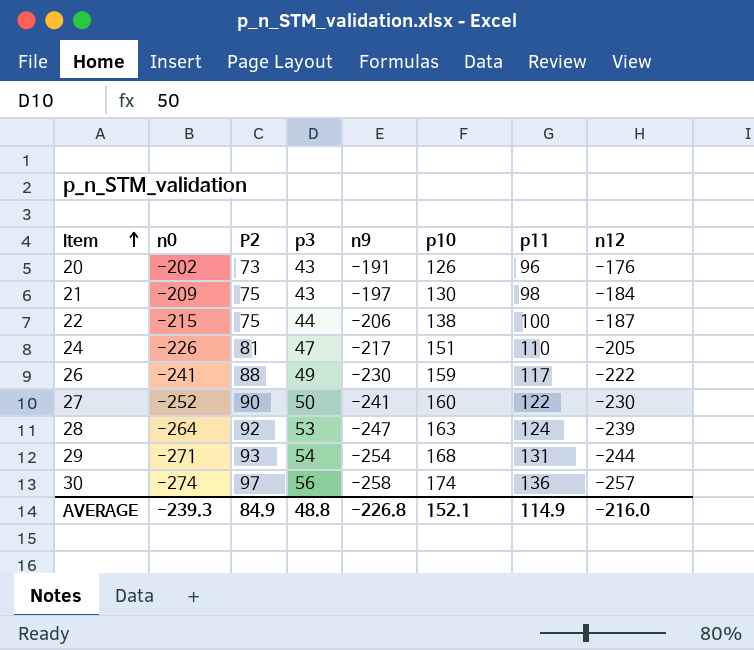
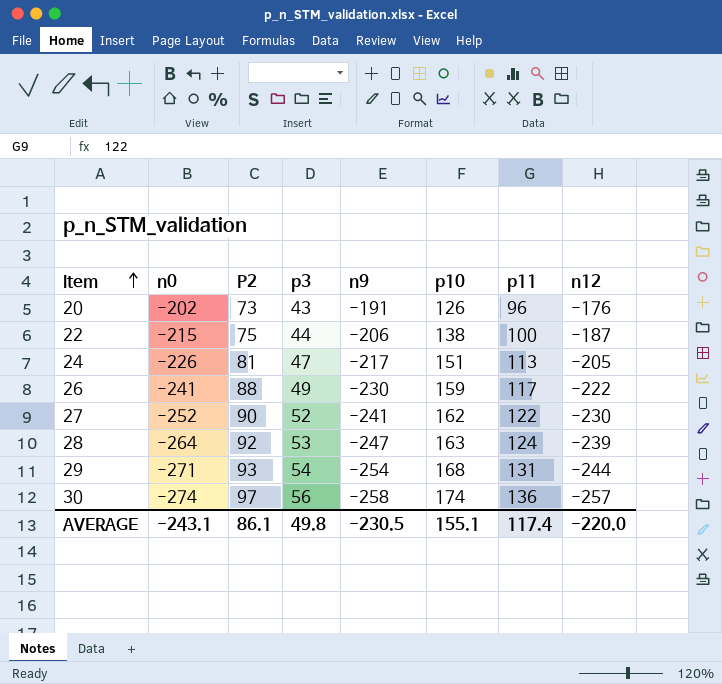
row 21: -209 | 75 | 43 | -197 | 130 | 98 | -184 -> none
24 | p11: 110 -> 113
27 | p3: 50 -> 52
27 | p10: 160 -> 162
AVERAGE | n0: -239.3 -> -243.1
AVERAGE | P2: 84.9 -> 86.1
AVERAGE | p3: 48.8 -> 49.8
AVERAGE | n9: -226.8 -> -230.5
AVERAGE | p10: 152.1 -> 155.1
AVERAGE | p11: 114.9 -> 117.4
AVERAGE | n12: -216.0 -> -220.0

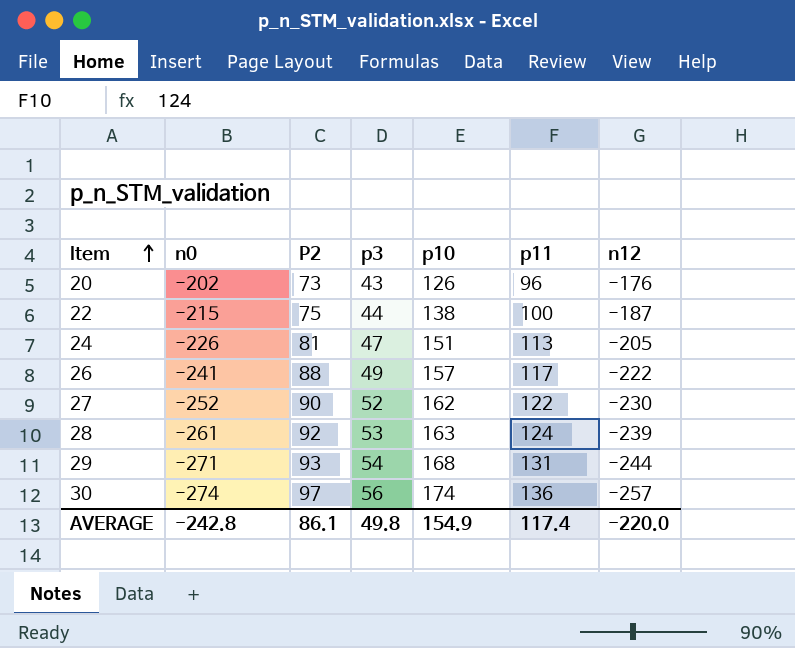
column n9 | position: 5 -> none
26 | p10: 159 -> 157
28 | n0: -264 -> -261
AVERAGE | n0: -243.1 -> -242.8
AVERAGE | p10: 155.1 -> 154.9

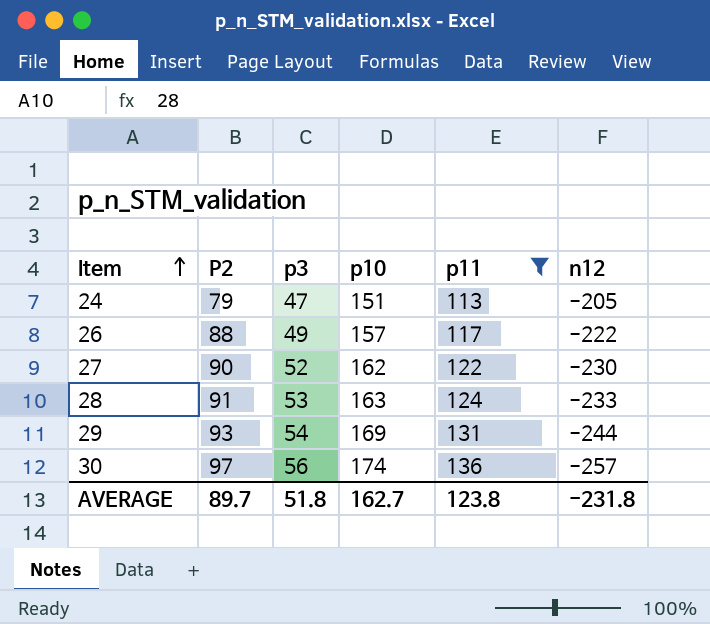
filter: none -> p11 >= 113
column n0 | position: 2 -> none
24 | P2: 81 -> 79
28 | P2: 92 -> 91
28 | n12: -239 -> -233
29 | p10: 168 -> 169
AVERAGE | P2: 86.1 -> 89.7
AVERAGE | p3: 49.8 -> 51.8
AVERAGE | p10: 154.9 -> 162.7
AVERAGE | p11: 117.4 -> 123.8
AVERAGE | n12: -220.0 -> -231.8

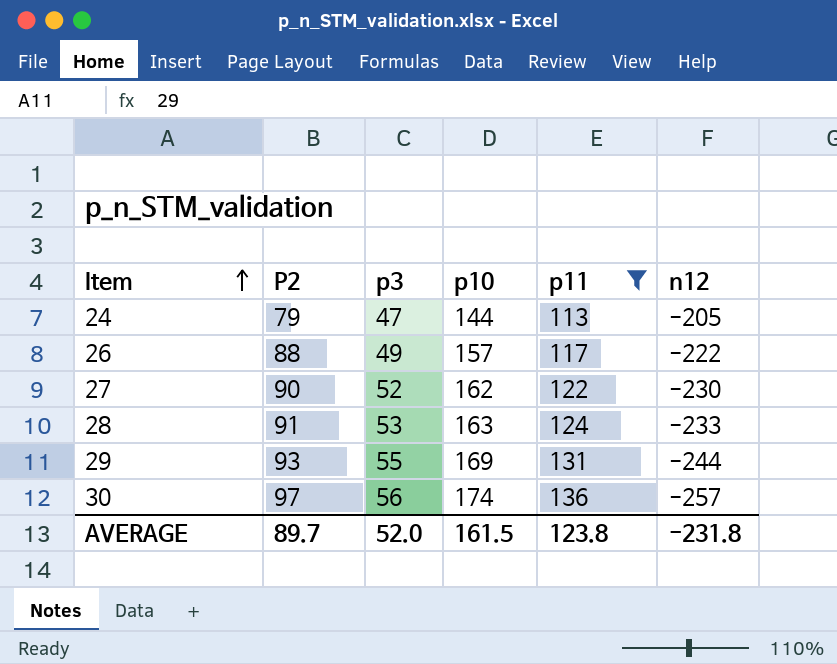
24 | p10: 151 -> 144
29 | p3: 54 -> 55
AVERAGE | p3: 51.8 -> 52.0
AVERAGE | p10: 162.7 -> 161.5

